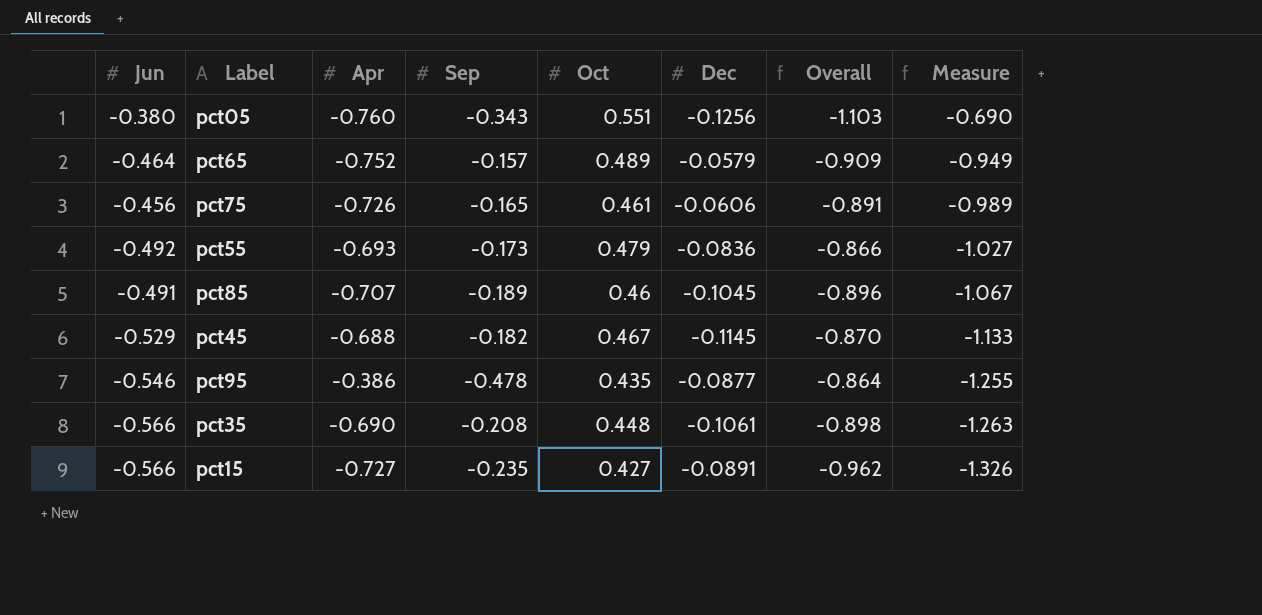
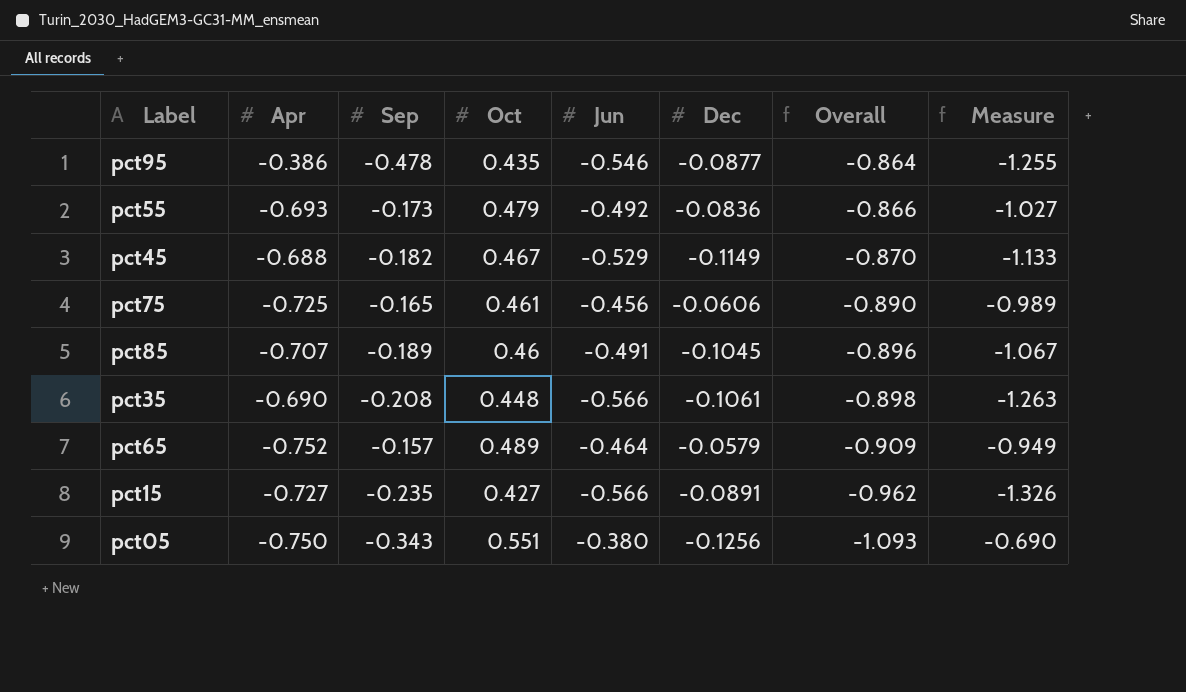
row order: Measure descending -> Overall descending
column Jun | position: 1 -> 5
pct45 | Dec: -0.1145 -> -0.1149
pct75 | Apr: -0.726 -> -0.725
pct75 | Overall: -0.891 -> -0.890
pct05 | Apr: -0.760 -> -0.750
pct05 | Overall: -1.103 -> -1.093

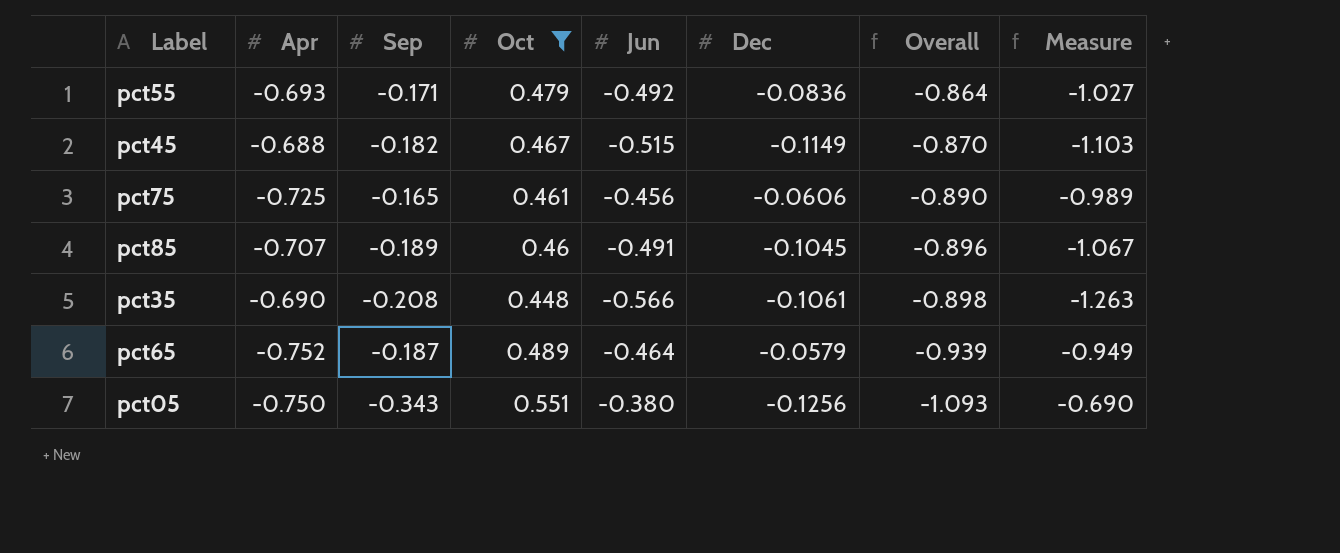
filter: none -> Oct >= 0.448
pct55 | Sep: -0.173 -> -0.171
pct55 | Overall: -0.866 -> -0.864
pct45 | Jun: -0.529 -> -0.515
pct45 | Measure: -1.133 -> -1.103
pct65 | Sep: -0.157 -> -0.187
pct65 | Overall: -0.909 -> -0.939

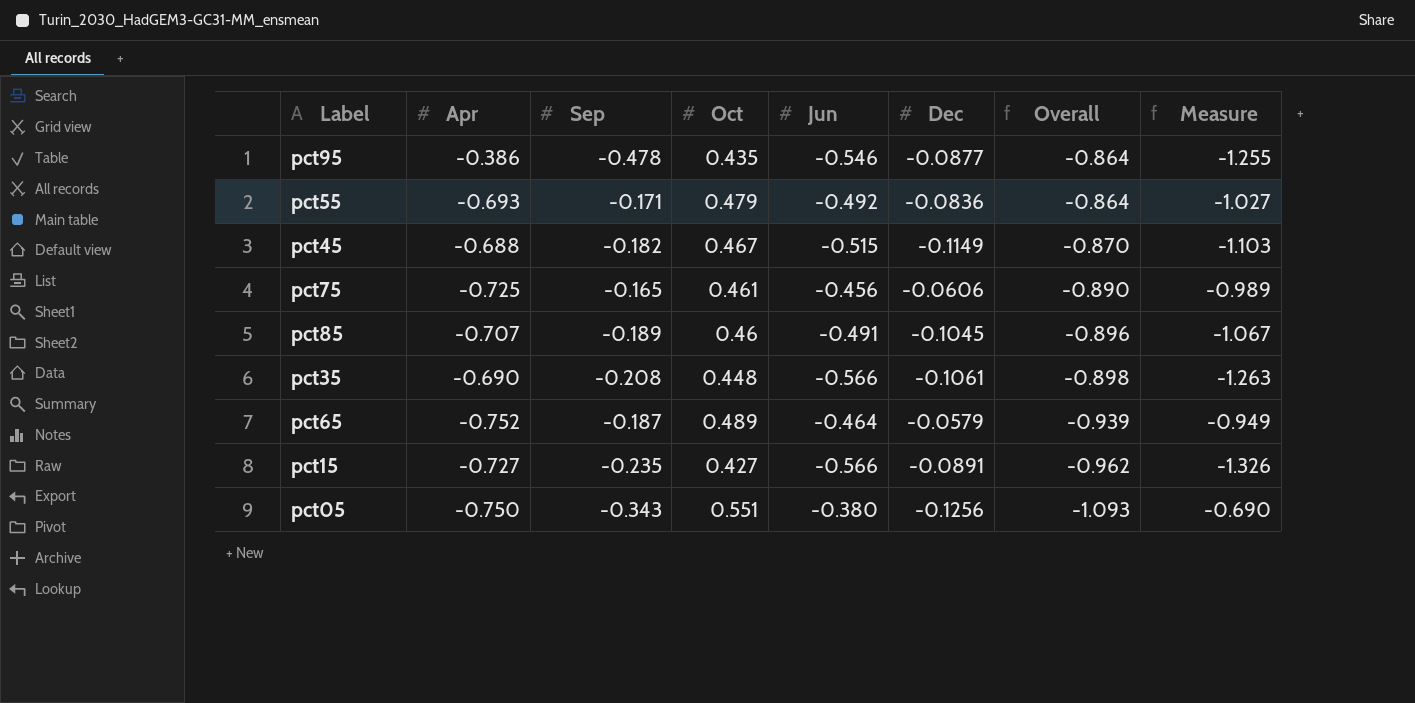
filter: Oct >= 0.448 -> none

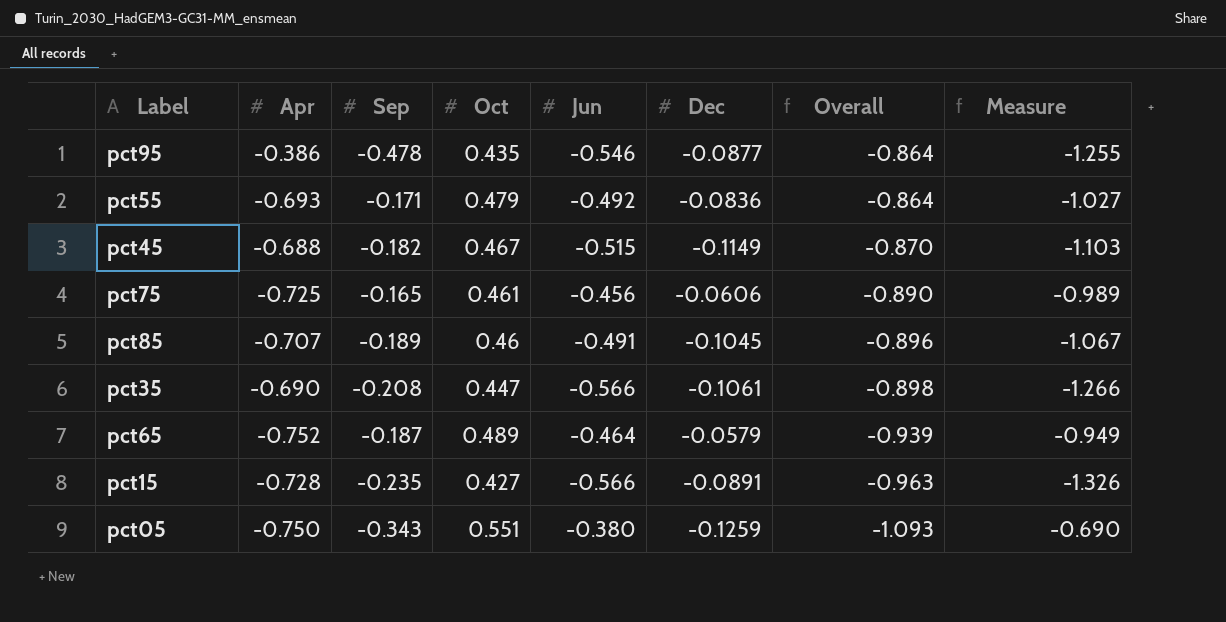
pct35 | Oct: 0.448 -> 0.447
pct35 | Measure: -1.263 -> -1.266
pct15 | Apr: -0.727 -> -0.728
pct15 | Overall: -0.962 -> -0.963
pct05 | Dec: -0.1256 -> -0.1259

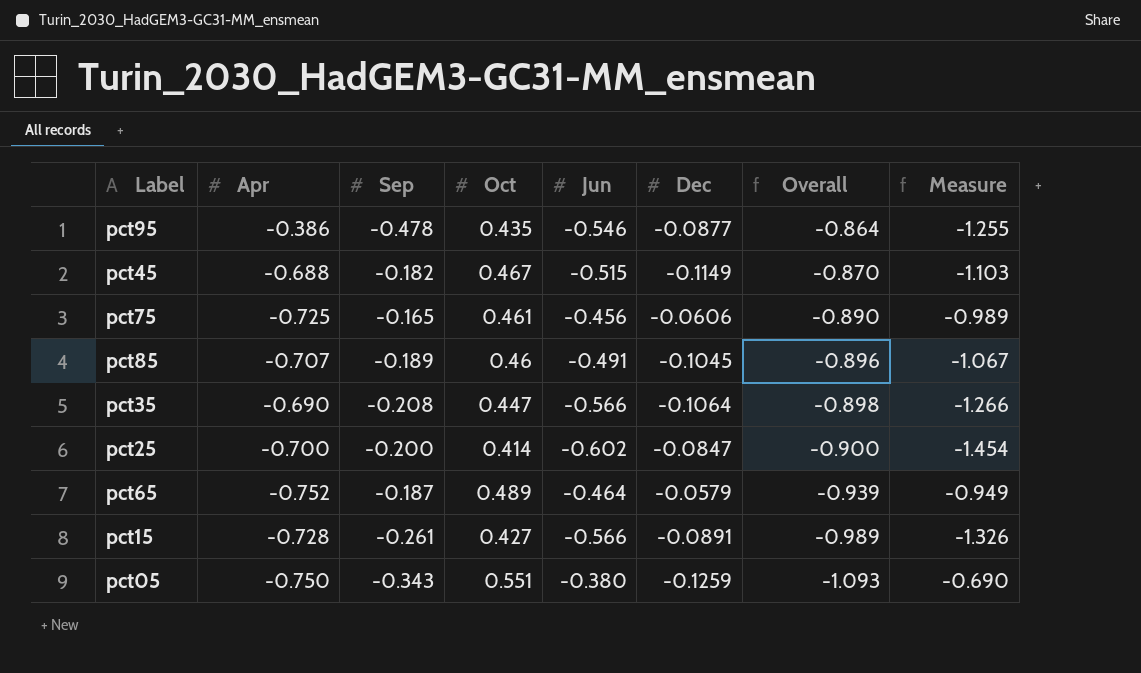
row pct55: -0.693 | -0.171 | 0.479 | -0.492 | -0.0836 | -0.864 | -1.027 -> none
pct35 | Dec: -0.1061 -> -0.1064
row pct25: none -> -0.700 | -0.200 | 0.414 | -0.602 | -0.0847 | -0.900 | -1.454
pct15 | Sep: -0.235 -> -0.261
pct15 | Overall: -0.963 -> -0.989

